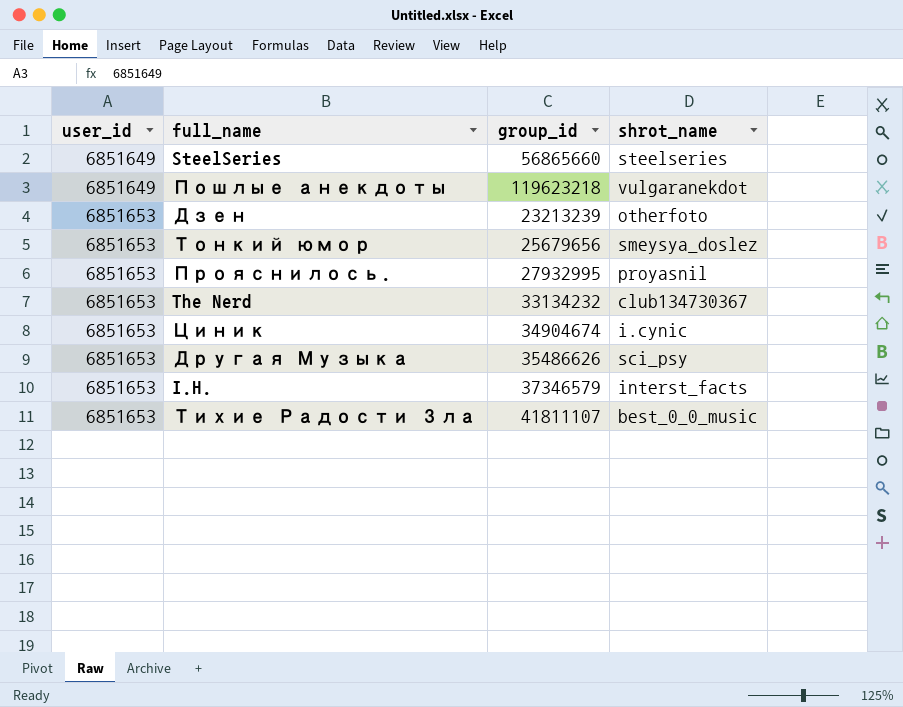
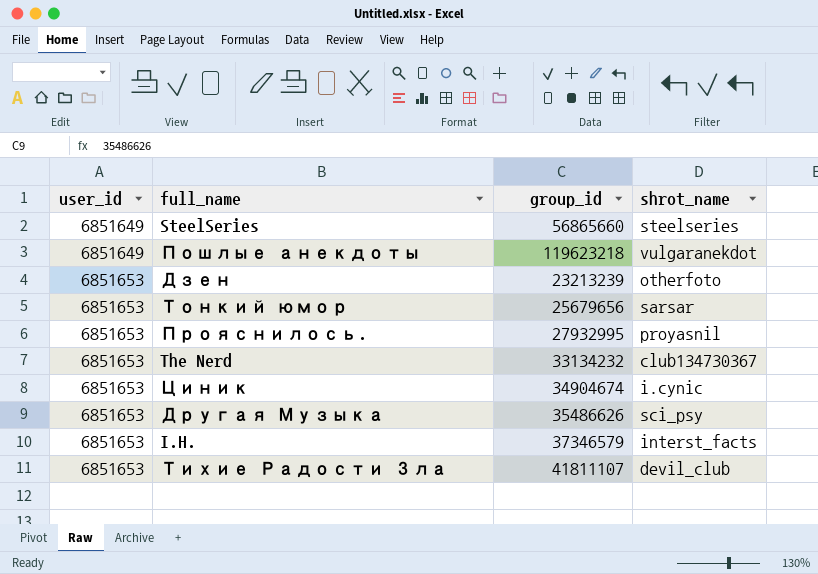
Тонкий юмор | shrot_name: smeysya_doslez -> sarsar
Тихие Радости Зла | shrot_name: best_0_0_music -> devil_club

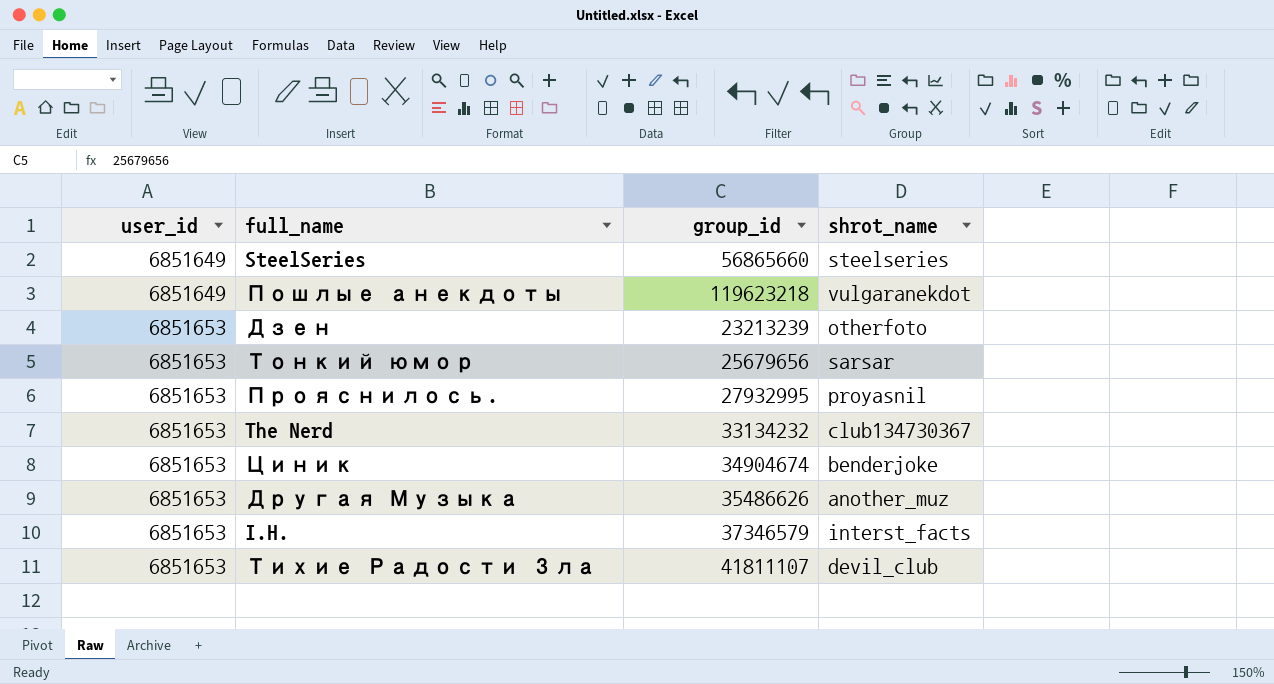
Циник | shrot_name: i.cynic -> benderjoke
Другая Музыка | shrot_name: sci_psy -> another_muz

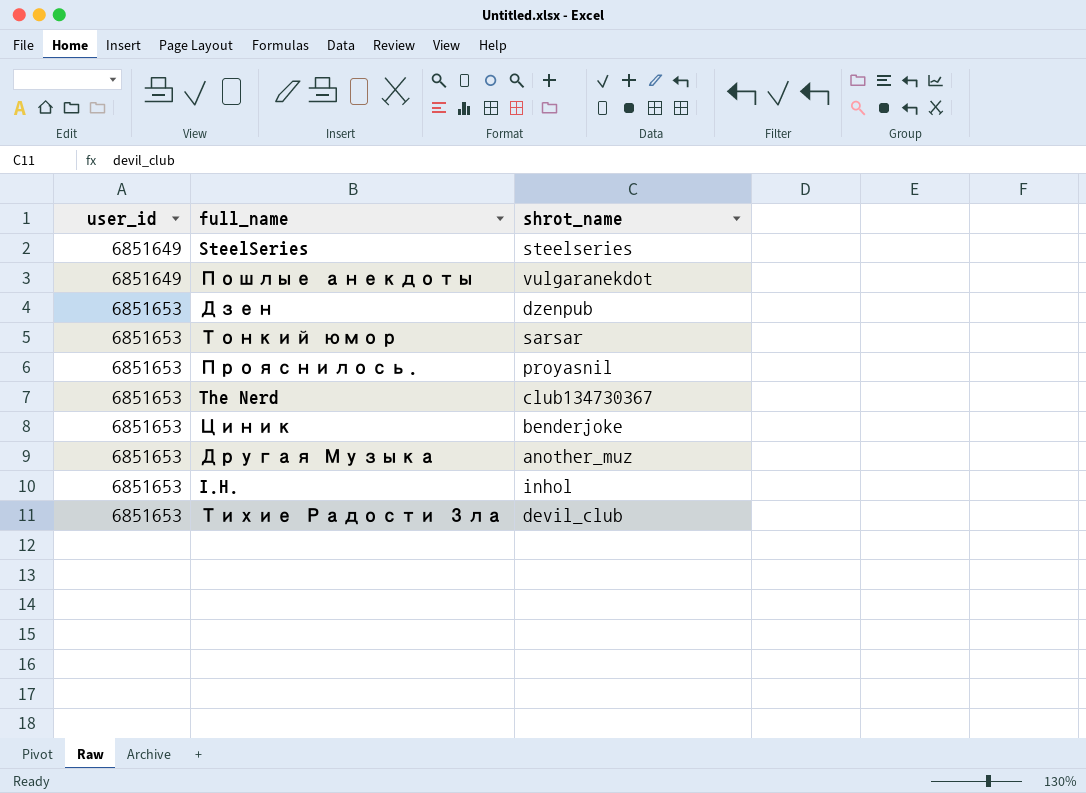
column group_id | position: 3 -> none
Дзен | shrot_name: otherfoto -> dzenpub
I.H. | shrot_name: interst_facts -> inhol

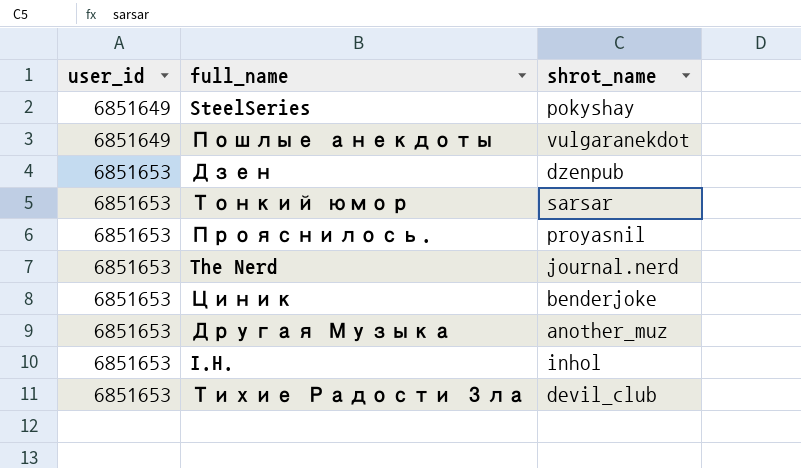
SteelSeries | shrot_name: steelseries -> pokyshay
The Nerd | shrot_name: club134730367 -> journal.nerd

